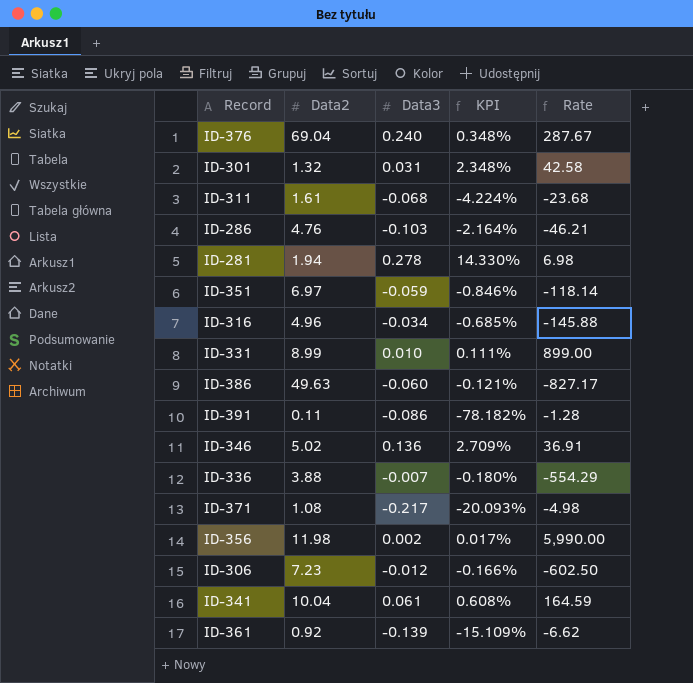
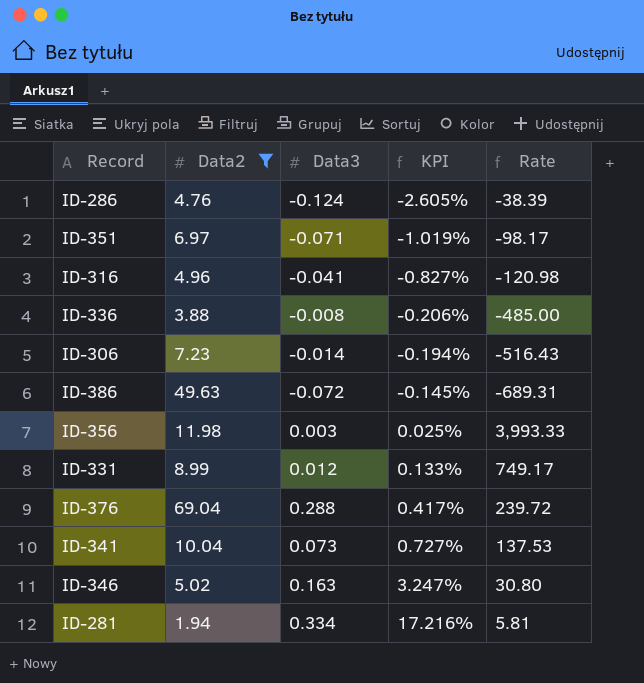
filter: none -> Data2 >= 1.94
row order: none -> KPI ascending
ID-286 | Data3: -0.103 -> -0.124
ID-286 | KPI: -2.164% -> -2.605%
ID-286 | Rate: -46.21 -> -38.39
ID-351 | Data3: -0.059 -> -0.071
ID-351 | KPI: -0.846% -> -1.019%
ID-351 | Rate: -118.14 -> -98.17
ID-316 | Data3: -0.034 -> -0.041
ID-316 | KPI: -0.685% -> -0.827%
ID-316 | Rate: -145.88 -> -120.98
ID-336 | Data3: -0.007 -> -0.008
ID-336 | KPI: -0.180% -> -0.206%
ID-336 | Rate: -554.29 -> -485.00
ID-306 | Data3: -0.012 -> -0.014
ID-306 | KPI: -0.166% -> -0.194%
ID-306 | Rate: -602.50 -> -516.43
ID-386 | Data3: -0.060 -> -0.072
ID-386 | KPI: -0.121% -> -0.145%
ID-386 | Rate: -827.17 -> -689.31
ID-356 | Data3: 0.002 -> 0.003
ID-356 | KPI: 0.017% -> 0.025%
ID-356 | Rate: 5,990.00 -> 3,993.33
ID-331 | Data3: 0.010 -> 0.012
ID-331 | KPI: 0.111% -> 0.133%
ID-331 | Rate: 899.00 -> 749.17
ID-376 | Data3: 0.240 -> 0.288
ID-376 | KPI: 0.348% -> 0.417%
ID-376 | Rate: 287.67 -> 239.72
ID-341 | Data3: 0.061 -> 0.073
ID-341 | KPI: 0.608% -> 0.727%
ID-341 | Rate: 164.59 -> 137.53
ID-346 | Data3: 0.136 -> 0.163
ID-346 | KPI: 2.709% -> 3.247%
ID-346 | Rate: 36.91 -> 30.80
ID-281 | Data3: 0.278 -> 0.334
ID-281 | KPI: 14.330% -> 17.216%
ID-281 | Rate: 6.98 -> 5.81

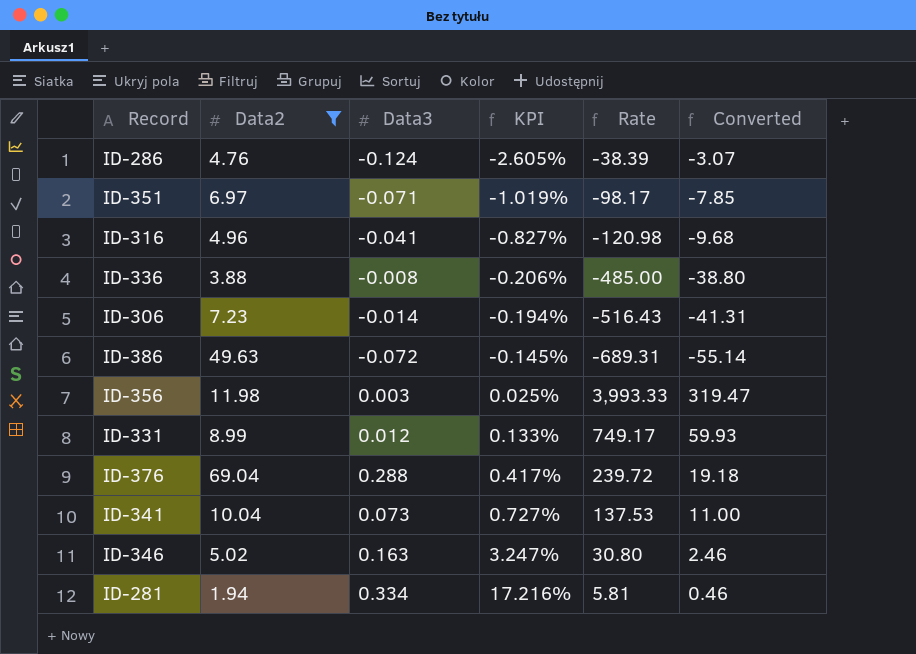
column Converted | formula: none -> [Rate] * 0.08

